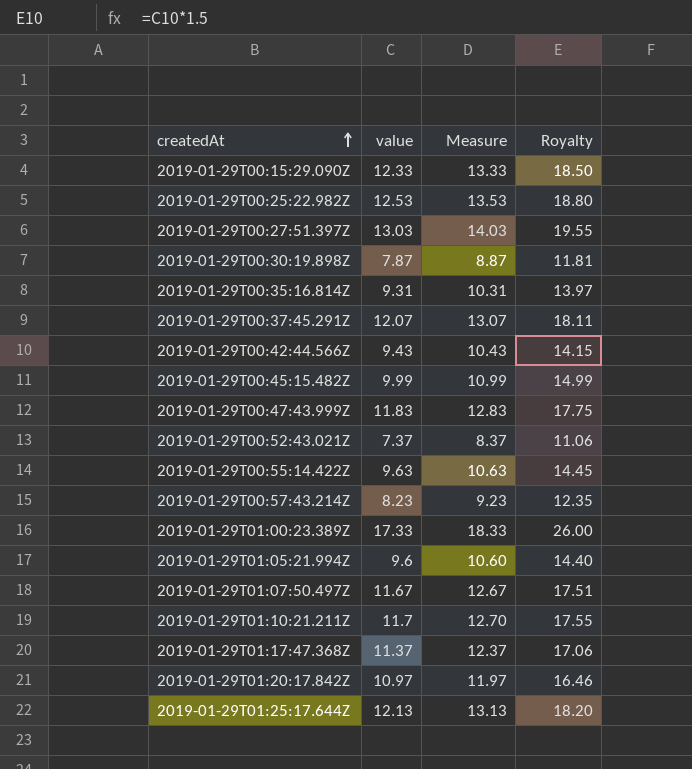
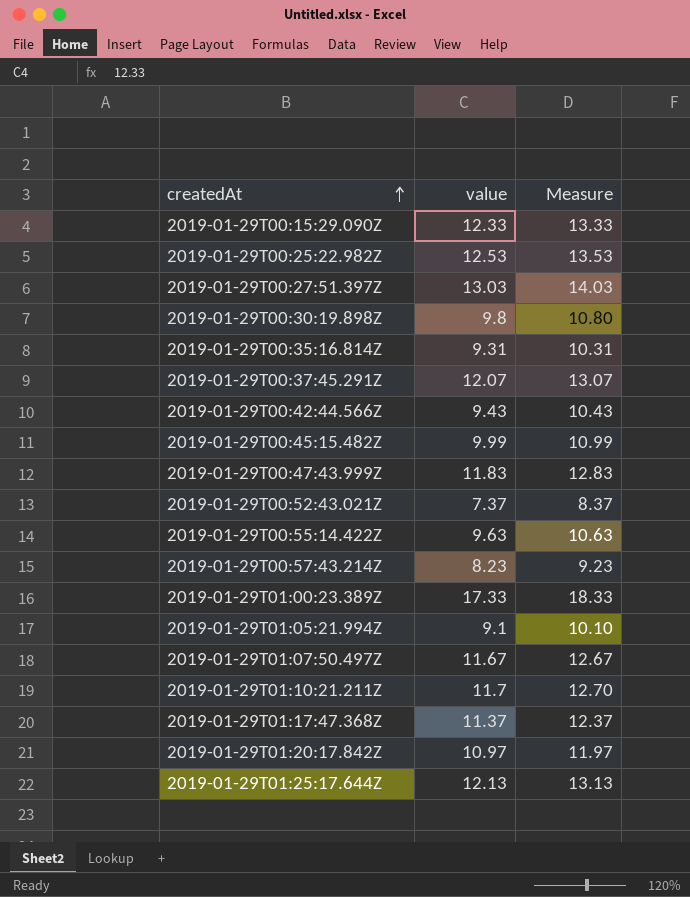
column Royalty | formula: [value] * 1.5 -> none
2019-01-29T00:30:19.898Z | value: 7.87 -> 9.8
2019-01-29T00:30:19.898Z | Measure: 8.87 -> 10.80
2019-01-29T01:05:21.994Z | value: 9.6 -> 9.1
2019-01-29T01:05:21.994Z | Measure: 10.60 -> 10.10

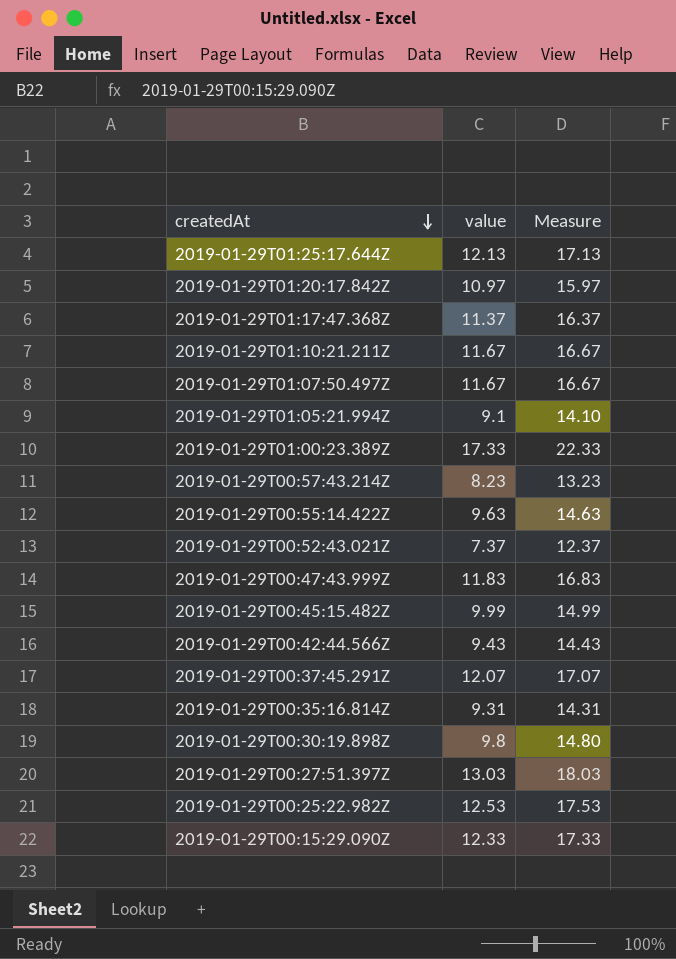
row order: createdAt ascending -> createdAt descending
column Measure | formula: [value] + 1 -> [value] + 5
2019-01-29T01:10:21.211Z | value: 11.7 -> 11.67

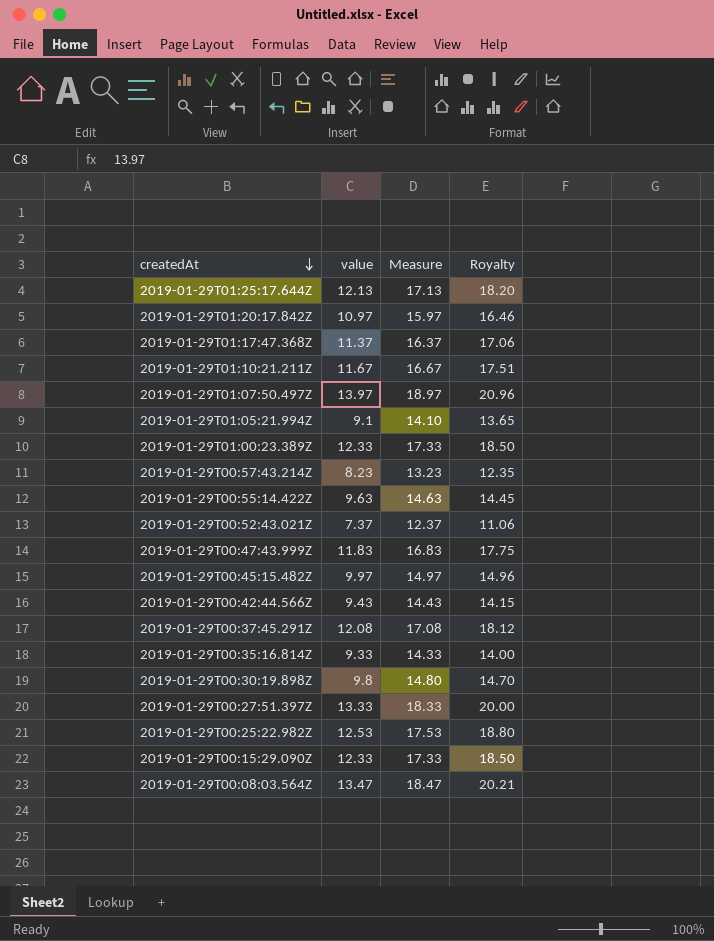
column Royalty | formula: none -> [value] * 1.5
2019-01-29T01:07:50.497Z | value: 11.67 -> 13.97
2019-01-29T01:07:50.497Z | Measure: 16.67 -> 18.97
2019-01-29T01:00:23.389Z | value: 17.33 -> 12.33
2019-01-29T01:00:23.389Z | Measure: 22.33 -> 17.33
2019-01-29T00:45:15.482Z | value: 9.99 -> 9.97
2019-01-29T00:45:15.482Z | Measure: 14.99 -> 14.97
2019-01-29T00:37:45.291Z | value: 12.07 -> 12.08
2019-01-29T00:37:45.291Z | Measure: 17.07 -> 17.08
2019-01-29T00:35:16.814Z | value: 9.31 -> 9.33
2019-01-29T00:35:16.814Z | Measure: 14.31 -> 14.33
2019-01-29T00:27:51.397Z | value: 13.03 -> 13.33
2019-01-29T00:27:51.397Z | Measure: 18.03 -> 18.33
row 2019-01-29T00:08:03.564Z: none -> 13.47 | 18.47 | 20.21

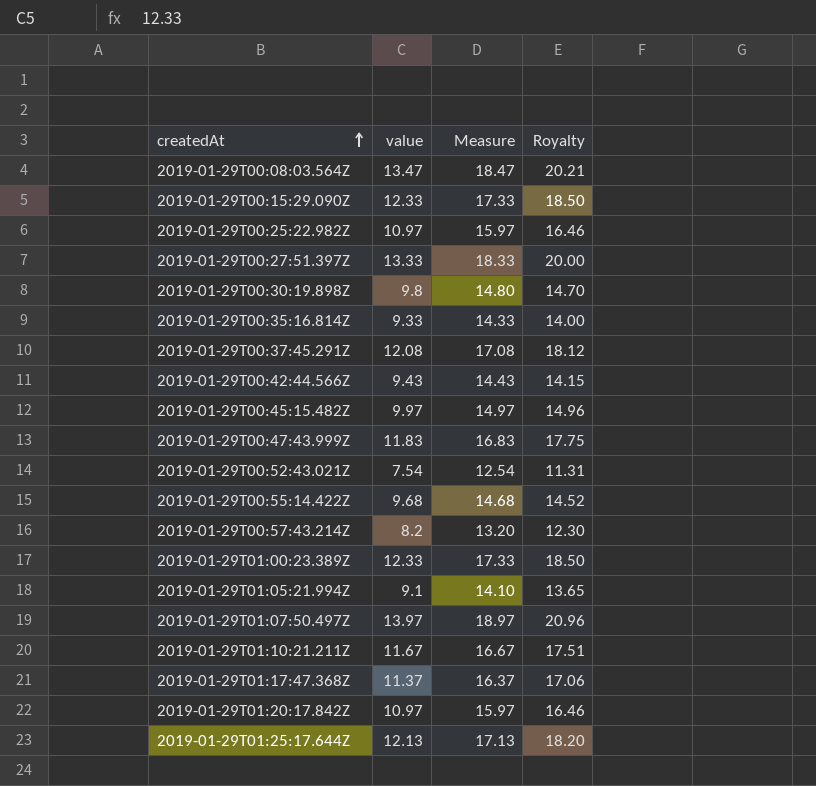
row order: createdAt descending -> createdAt ascending
2019-01-29T00:25:22.982Z | value: 12.53 -> 10.97
2019-01-29T00:25:22.982Z | Measure: 17.53 -> 15.97
2019-01-29T00:25:22.982Z | Royalty: 18.80 -> 16.46
2019-01-29T00:52:43.021Z | value: 7.37 -> 7.54
2019-01-29T00:52:43.021Z | Measure: 12.37 -> 12.54
2019-01-29T00:52:43.021Z | Royalty: 11.06 -> 11.31
2019-01-29T00:55:14.422Z | value: 9.63 -> 9.68
2019-01-29T00:55:14.422Z | Measure: 14.63 -> 14.68
2019-01-29T00:55:14.422Z | Royalty: 14.45 -> 14.52
2019-01-29T00:57:43.214Z | value: 8.23 -> 8.2
2019-01-29T00:57:43.214Z | Measure: 13.23 -> 13.20
2019-01-29T00:57:43.214Z | Royalty: 12.35 -> 12.30

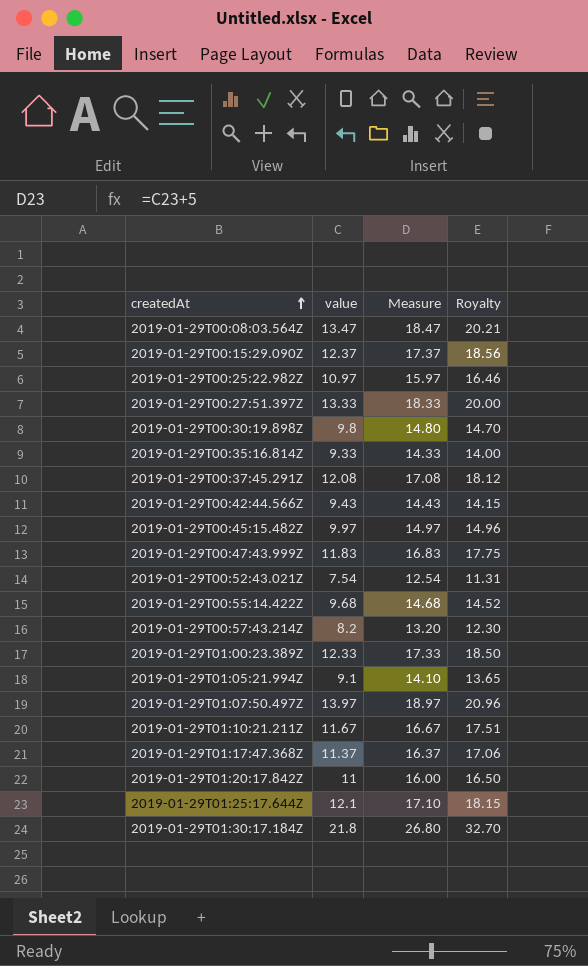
2019-01-29T00:15:29.090Z | value: 12.33 -> 12.37
2019-01-29T00:15:29.090Z | Measure: 17.33 -> 17.37
2019-01-29T00:15:29.090Z | Royalty: 18.50 -> 18.56
2019-01-29T01:20:17.842Z | value: 10.97 -> 11
2019-01-29T01:20:17.842Z | Measure: 15.97 -> 16.00
2019-01-29T01:20:17.842Z | Royalty: 16.46 -> 16.50
2019-01-29T01:25:17.644Z | value: 12.13 -> 12.1
2019-01-29T01:25:17.644Z | Measure: 17.13 -> 17.10
2019-01-29T01:25:17.644Z | Royalty: 18.20 -> 18.15
row 2019-01-29T01:30:17.184Z: none -> 21.8 | 26.80 | 32.70

